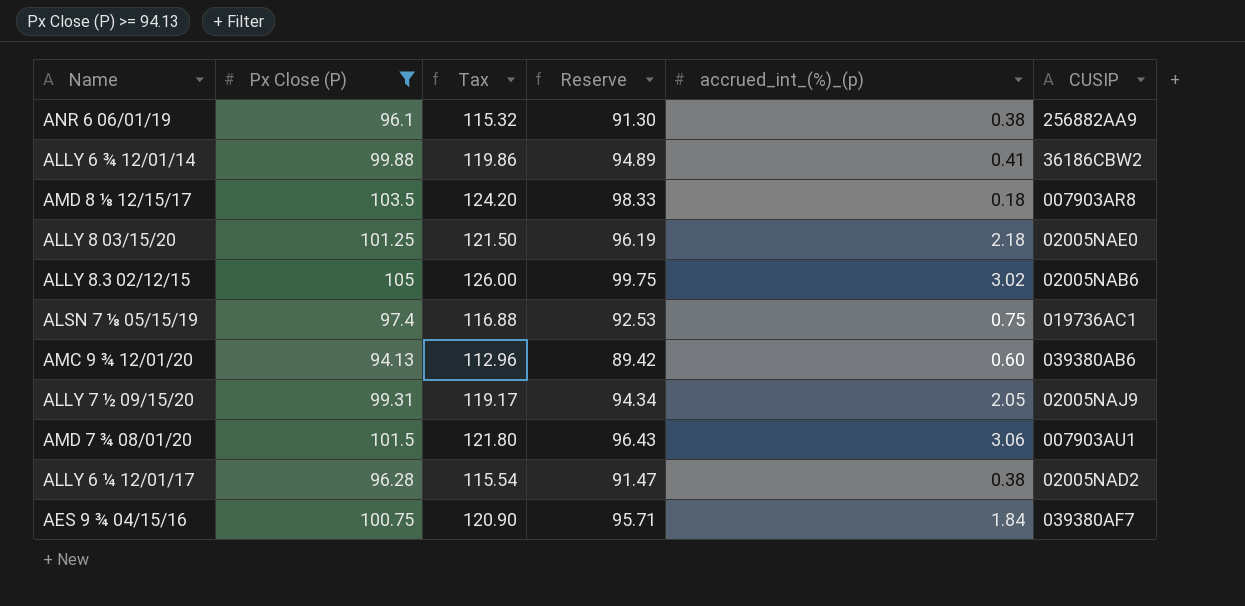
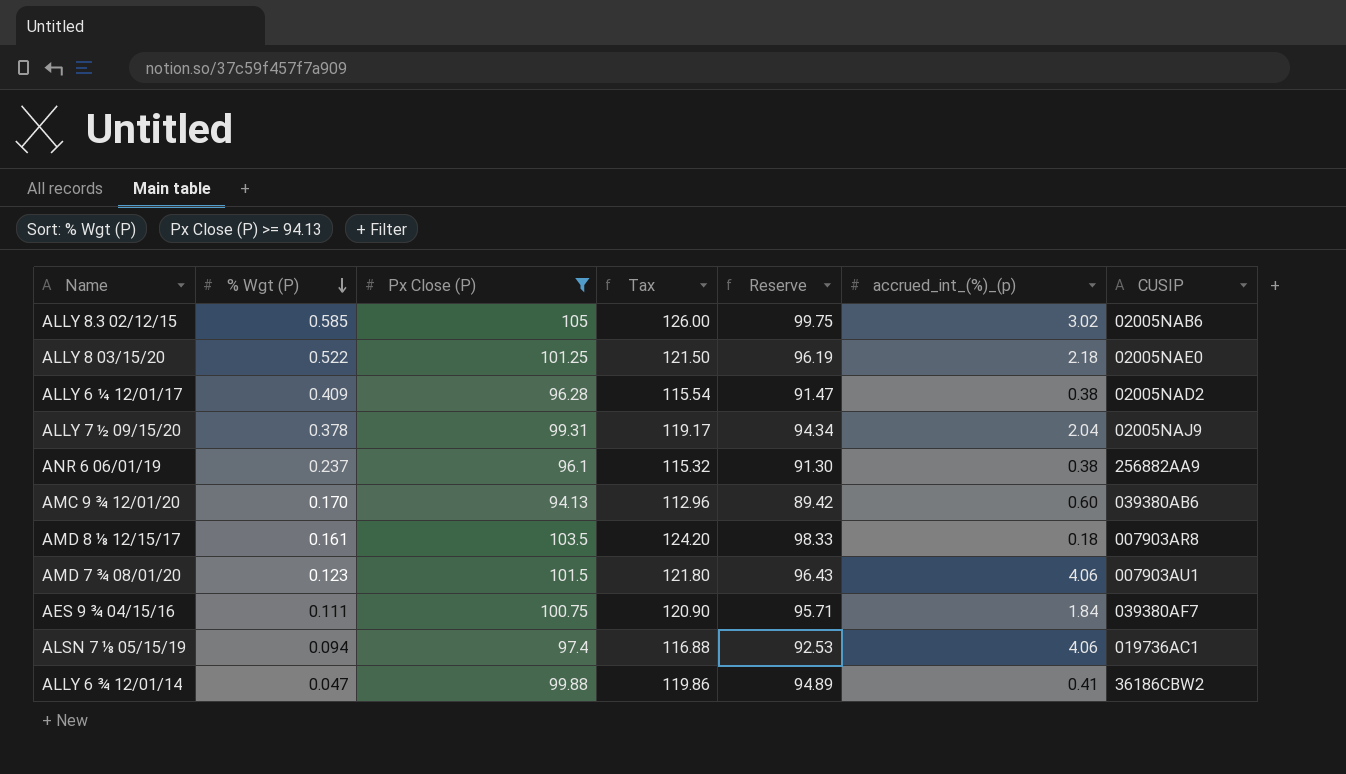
row order: none -> % Wgt (P) descending
column % Wgt (P) | position: none -> 2
ALLY 7 ½ 09/15/20 | accrued_int_(%)_(p): 2.05 -> 2.04
AMD 7 ¾ 08/01/20 | accrued_int_(%)_(p): 3.06 -> 4.06
ALSN 7 ⅛ 05/15/19 | accrued_int_(%)_(p): 0.75 -> 4.06

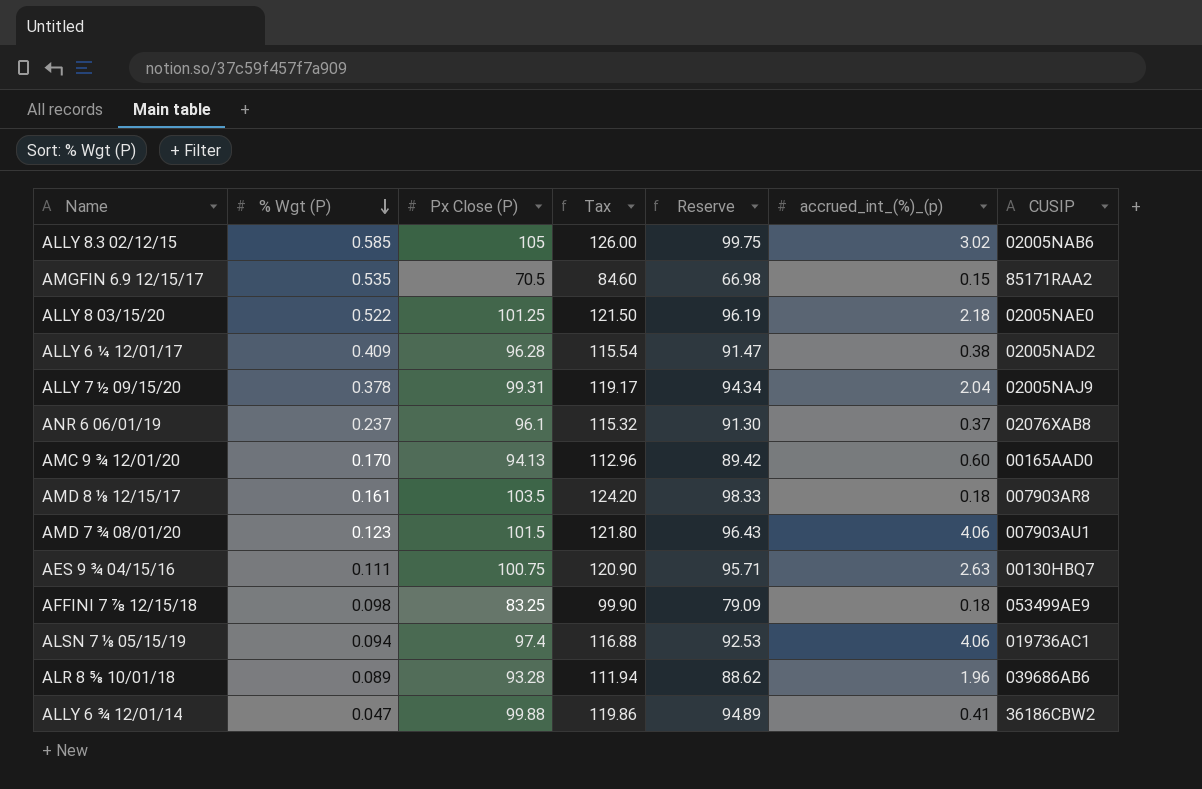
filter: Px Close (P) >= 94.13 -> none
ANR 6 06/01/19 | accrued_int_(%)_(p): 0.38 -> 0.37
ANR 6 06/01/19 | CUSIP: 256882AA9 -> 02076XAB8
AMC 9 ¾ 12/01/20 | CUSIP: 039380AB6 -> 00165AAD0
AES 9 ¾ 04/15/16 | accrued_int_(%)_(p): 1.84 -> 2.63
AES 9 ¾ 04/15/16 | CUSIP: 039380AF7 -> 00130HBQ7

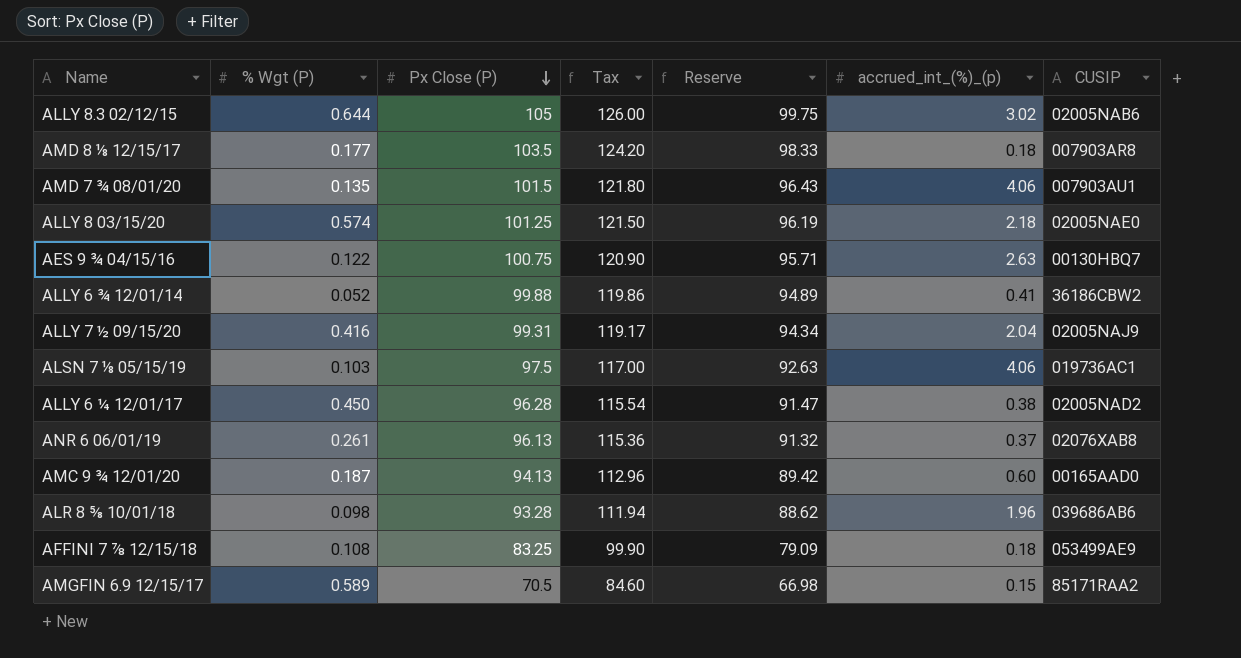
row order: % Wgt (P) descending -> Px Close (P) descending
ALLY 8.3 02/12/15 | % Wgt (P): 0.585 -> 0.644
AMD 8 ⅛ 12/15/17 | % Wgt (P): 0.161 -> 0.177
AMD 7 ¾ 08/01/20 | % Wgt (P): 0.123 -> 0.135
ALLY 8 03/15/20 | % Wgt (P): 0.522 -> 0.574
AES 9 ¾ 04/15/16 | % Wgt (P): 0.111 -> 0.122
ALLY 6 ¾ 12/01/14 | % Wgt (P): 0.047 -> 0.052
ALLY 7 ½ 09/15/20 | % Wgt (P): 0.378 -> 0.416
ALSN 7 ⅛ 05/15/19 | % Wgt (P): 0.094 -> 0.103
ALSN 7 ⅛ 05/15/19 | Px Close (P): 97.4 -> 97.5
ALSN 7 ⅛ 05/15/19 | Tax: 116.88 -> 117.00
ALSN 7 ⅛ 05/15/19 | Reserve: 92.53 -> 92.63
ALLY 6 ¼ 12/01/17 | % Wgt (P): 0.409 -> 0.450
ANR 6 06/01/19 | % Wgt (P): 0.237 -> 0.261
ANR 6 06/01/19 | Px Close (P): 96.1 -> 96.13
ANR 6 06/01/19 | Tax: 115.32 -> 115.36
ANR 6 06/01/19 | Reserve: 91.30 -> 91.32
AMC 9 ¾ 12/01/20 | % Wgt (P): 0.170 -> 0.187
ALR 8 ⅝ 10/01/18 | % Wgt (P): 0.089 -> 0.098
AFFINI 7 ⅞ 12/15/18 | % Wgt (P): 0.098 -> 0.108
AMGFIN 6.9 12/15/17 | % Wgt (P): 0.535 -> 0.589

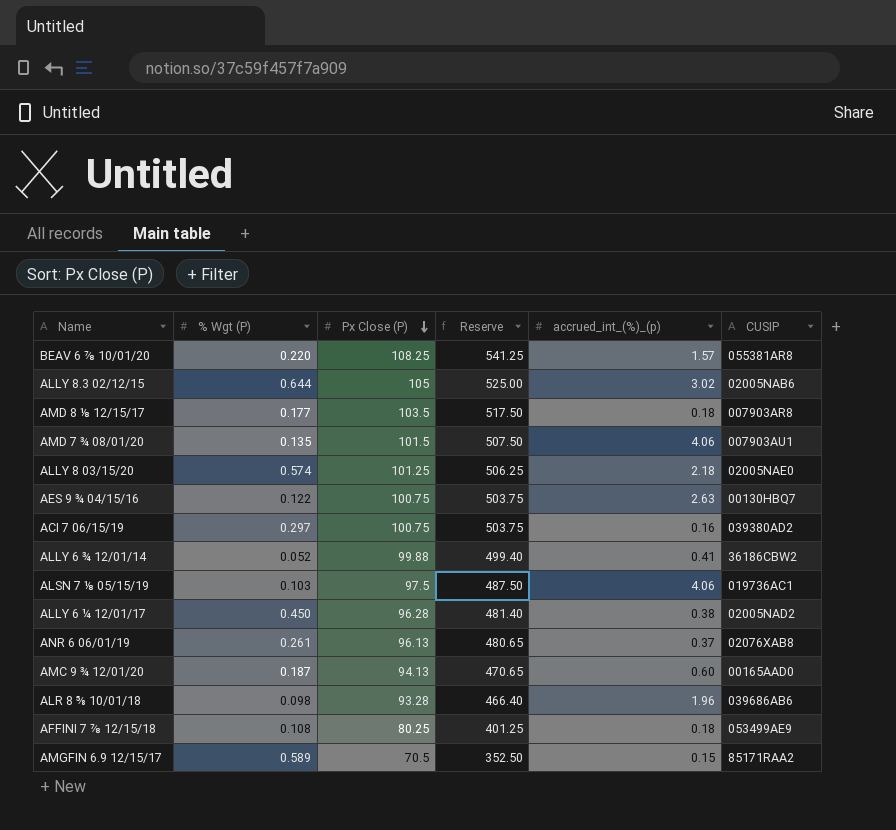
column Tax | formula: [Px Close (P)] * 1.2 -> none
column Reserve | formula: [Px Close (P)] * 0.95 -> [Px Close (P)] * 5
row ALLY 7 ½ 09/15/20: 0.416 | 99.31 | 119.17 | 94.34 | 2.04 | 02005NAJ9 -> none
row BEAV 6 ⅞ 10/01/20: none -> 0.220 | 108.25 | 541.25 | 1.57 | 055381AR8
row ACI 7 06/15/19: none -> 0.297 | 100.75 | 503.75 | 0.16 | 039380AD2
AFFINI 7 ⅞ 12/15/18 | Px Close (P): 83.25 -> 80.25

